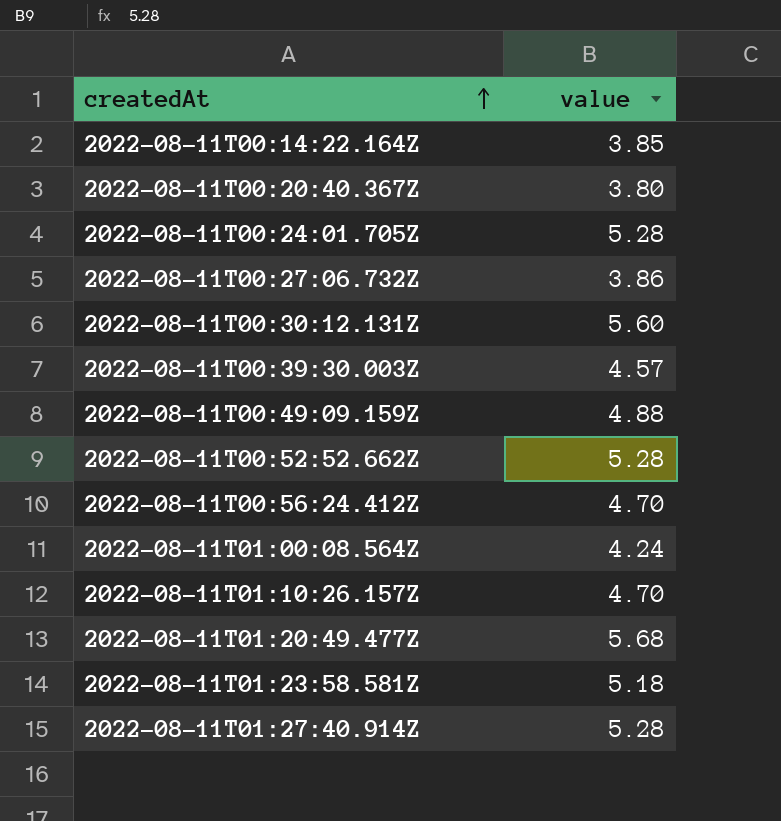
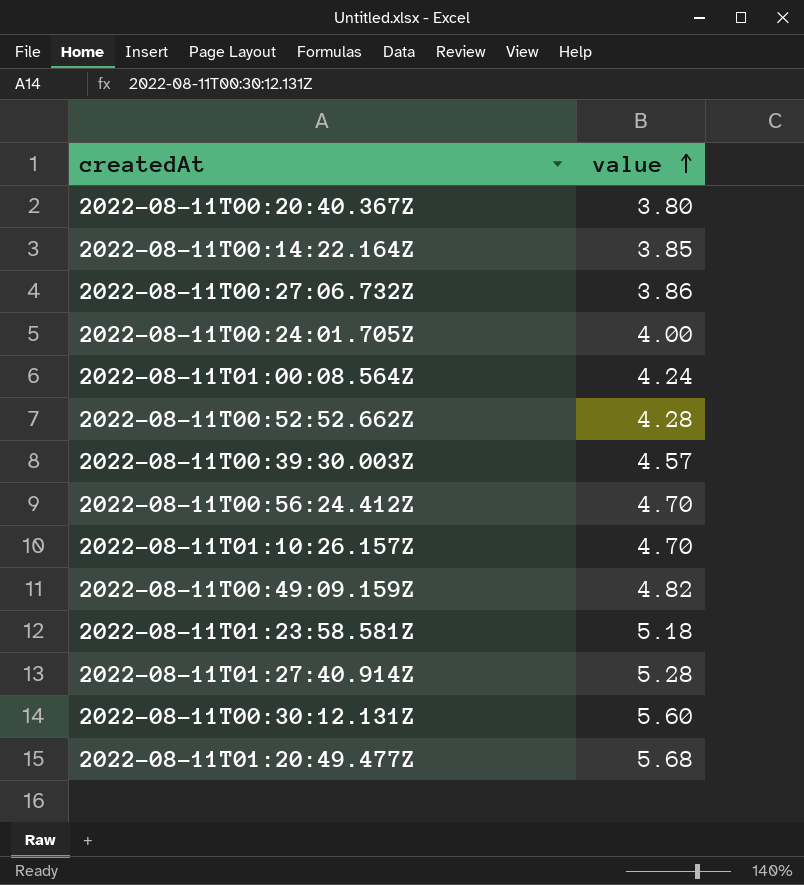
row order: createdAt ascending -> value ascending
2022-08-11T00:24:01.705Z | value: 5.28 -> 4.00
2022-08-11T00:52:52.662Z | value: 5.28 -> 4.28
2022-08-11T00:49:09.159Z | value: 4.88 -> 4.82

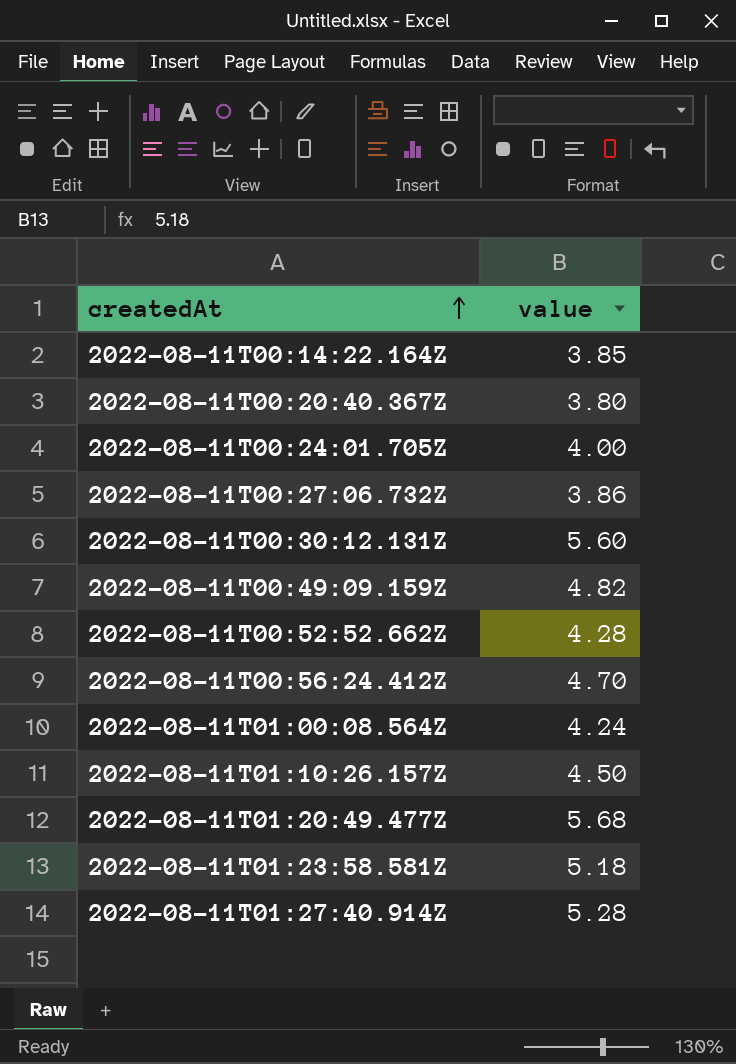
row order: value ascending -> createdAt ascending
row 2022-08-11T00:39:30.003Z: 4.57 -> none
2022-08-11T01:10:26.157Z | value: 4.70 -> 4.50

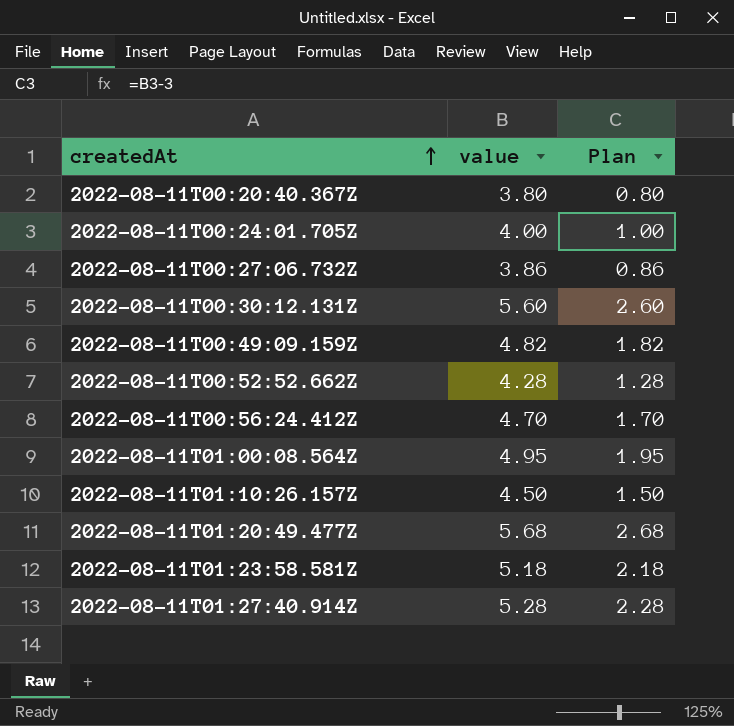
column Plan | formula: none -> [value] - 3
row 2022-08-11T00:14:22.164Z: 3.85 -> none
2022-08-11T01:00:08.564Z | value: 4.24 -> 4.95

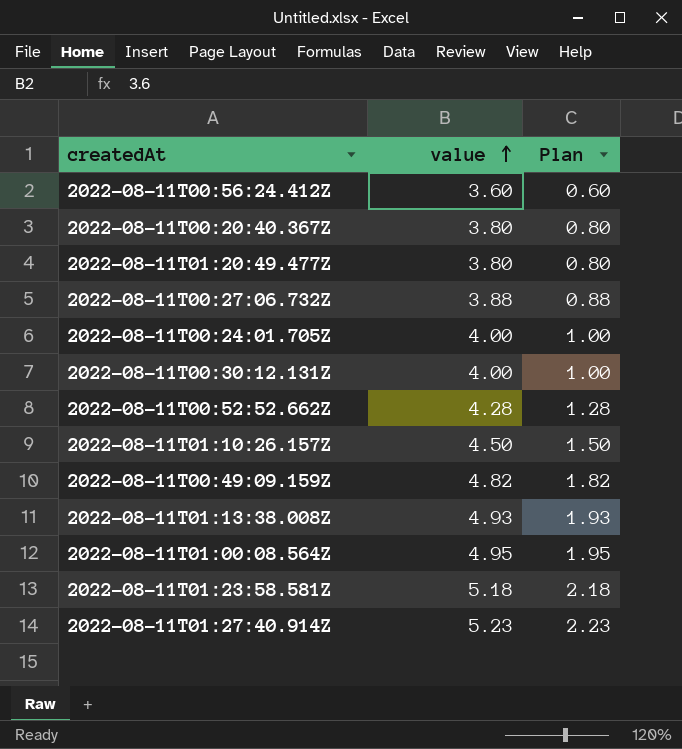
row order: createdAt ascending -> value ascending
2022-08-11T00:56:24.412Z | value: 4.70 -> 3.60
2022-08-11T00:56:24.412Z | Plan: 1.70 -> 0.60
2022-08-11T01:20:49.477Z | value: 5.68 -> 3.80
2022-08-11T01:20:49.477Z | Plan: 2.68 -> 0.80
2022-08-11T00:27:06.732Z | value: 3.86 -> 3.88
2022-08-11T00:27:06.732Z | Plan: 0.86 -> 0.88
2022-08-11T00:30:12.131Z | value: 5.60 -> 4.00
2022-08-11T00:30:12.131Z | Plan: 2.60 -> 1.00
row 2022-08-11T01:13:38.008Z: none -> 4.93 | 1.93
2022-08-11T01:27:40.914Z | value: 5.28 -> 5.23
2022-08-11T01:27:40.914Z | Plan: 2.28 -> 2.23

